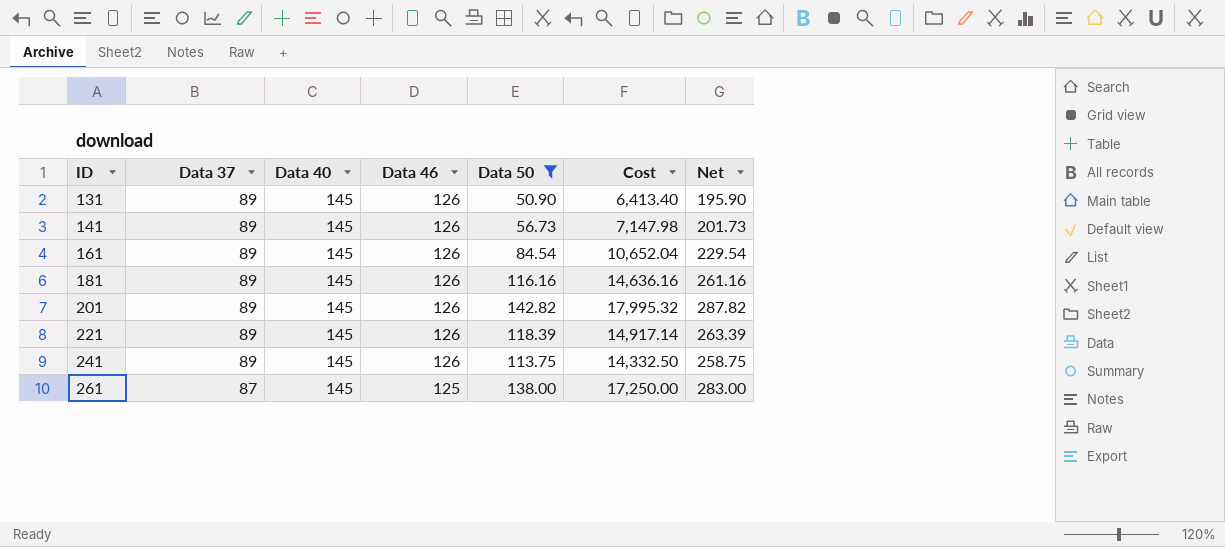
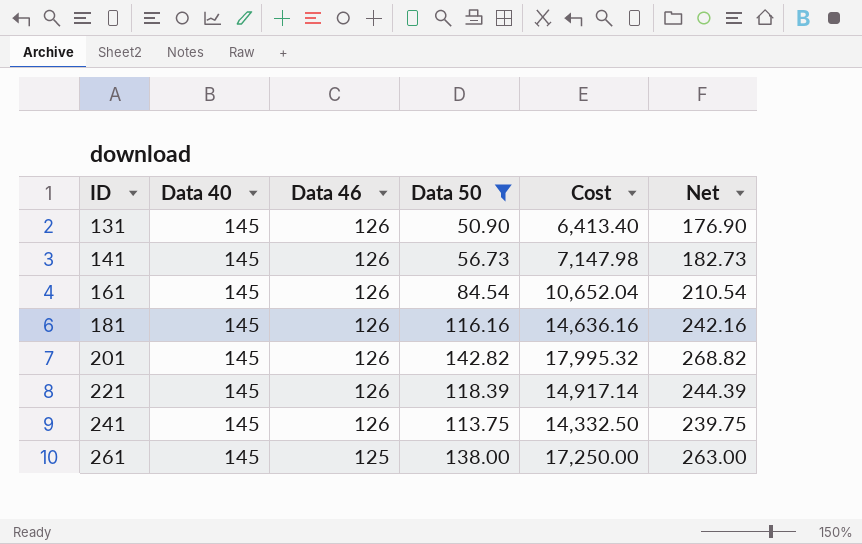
column Data 37 | position: 2 -> none
column Net | formula: [Data 40] + [Data 50] -> [Data 46] + [Data 50]

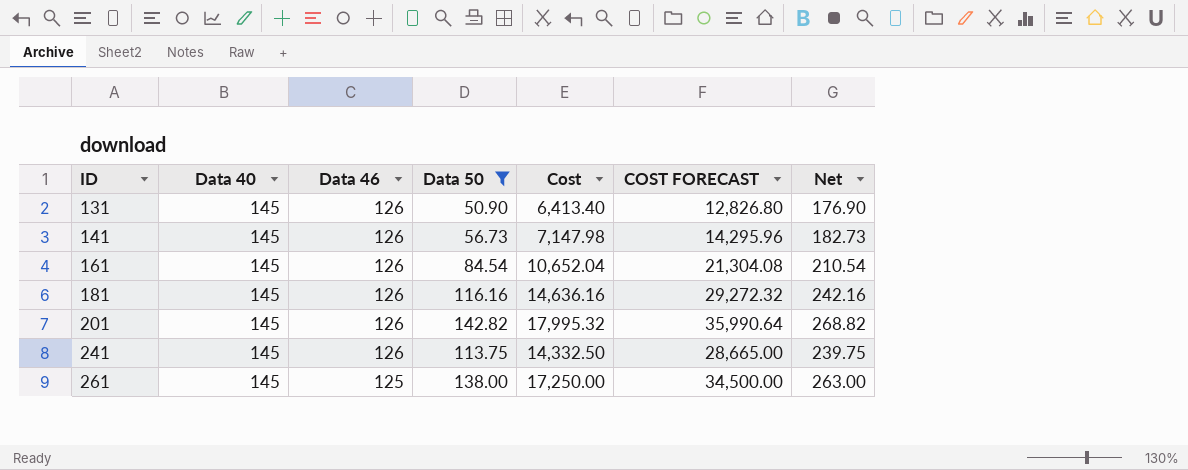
column COST FORECAST | formula: none -> [Cost] * 2
row 221: 145 | 126 | 118.39 | 14,917.14 | 244.39 -> none

